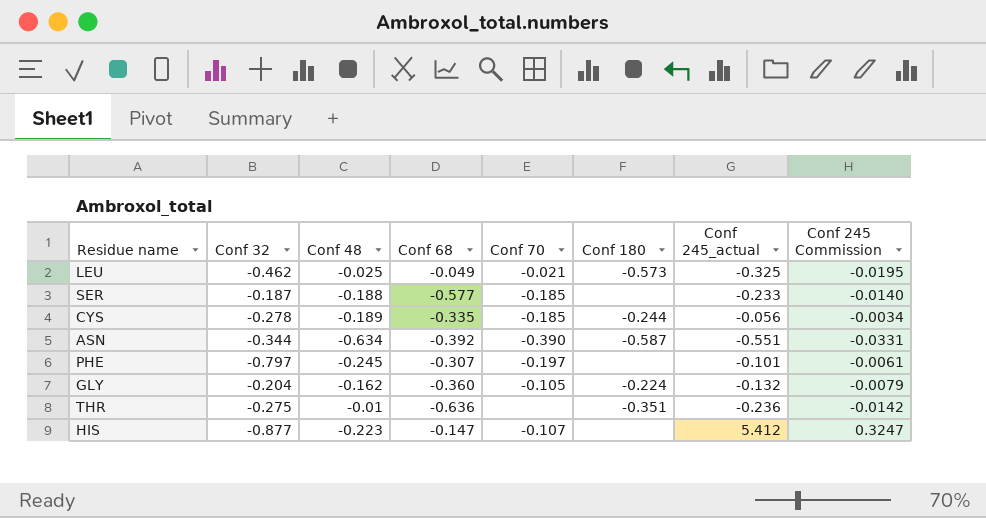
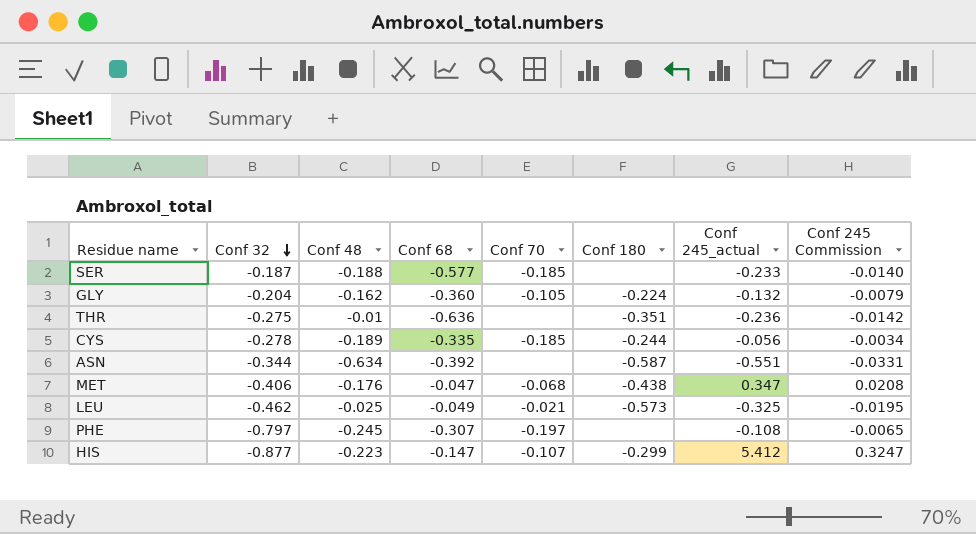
row order: none -> Conf 32 descending
ASN | Conf 70: -0.390 -> none
row MET: none -> -0.406 | -0.176 | -0.047 | -0.068 | -0.438 | 0.347 | 0.0208
PHE | Conf 245_actual: -0.101 -> -0.108
PHE | Conf 245 Commission: -0.0061 -> -0.0065
HIS | Conf 180: none -> -0.299

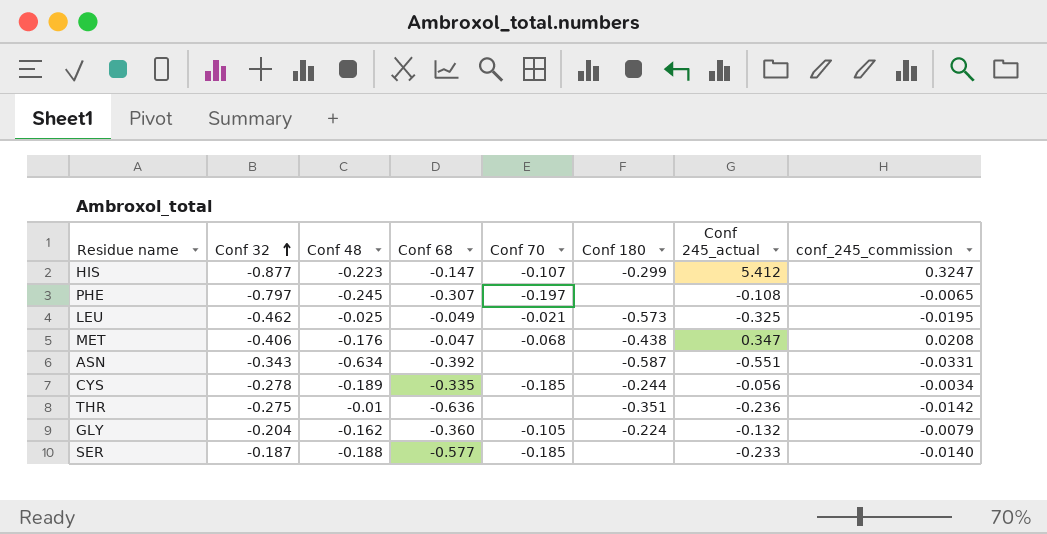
row order: Conf 32 descending -> Conf 32 ascending
column name: Conf 245 Commission -> conf_245_commission
ASN | Conf 32: -0.344 -> -0.343

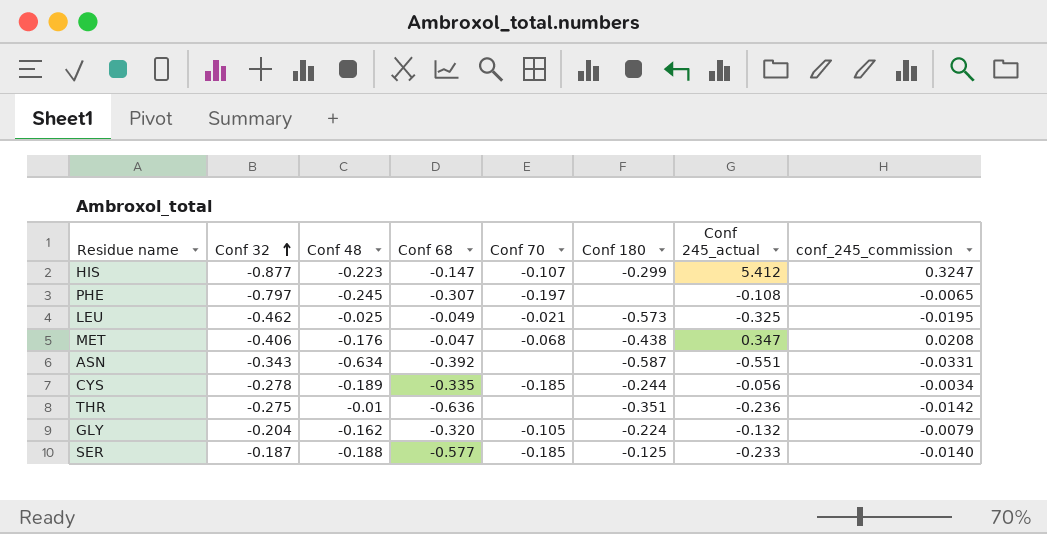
GLY | Conf 68: -0.360 -> -0.320
SER | Conf 180: none -> -0.125

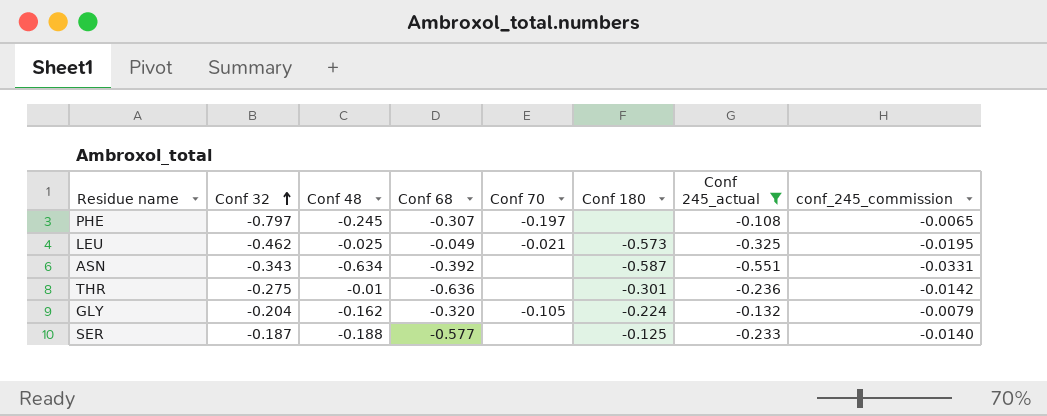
filter: none -> Conf 245_actual <= -0.108
THR | Conf 180: -0.351 -> -0.301
SER | Conf 70: -0.185 -> none

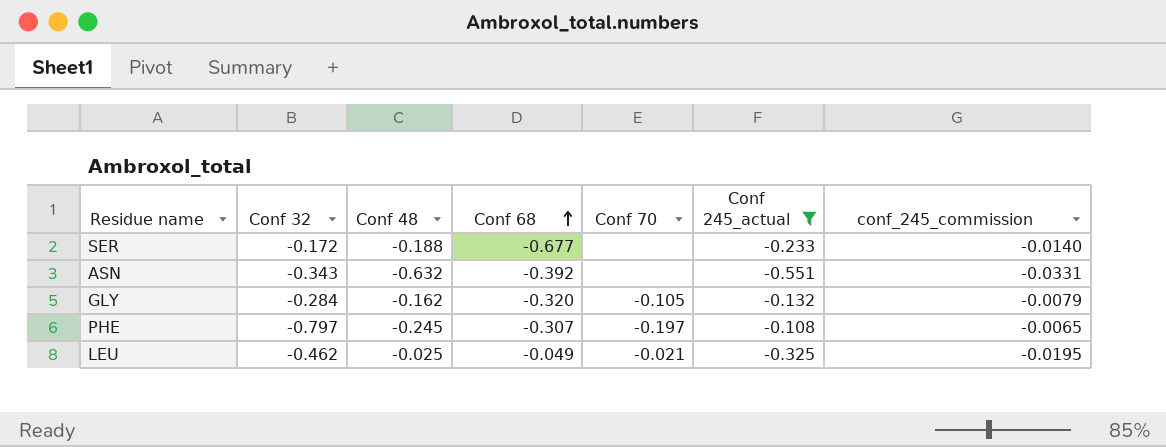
row order: Conf 32 ascending -> Conf 68 ascending
column Conf 180 | position: 6 -> none
row THR: -0.275 | -0.01 | -0.636 | none | -0.301 | -0.236 | -0.0142 -> none
SER | Conf 32: -0.187 -> -0.172
SER | Conf 68: -0.577 -> -0.677
ASN | Conf 48: -0.634 -> -0.632
GLY | Conf 32: -0.204 -> -0.284

